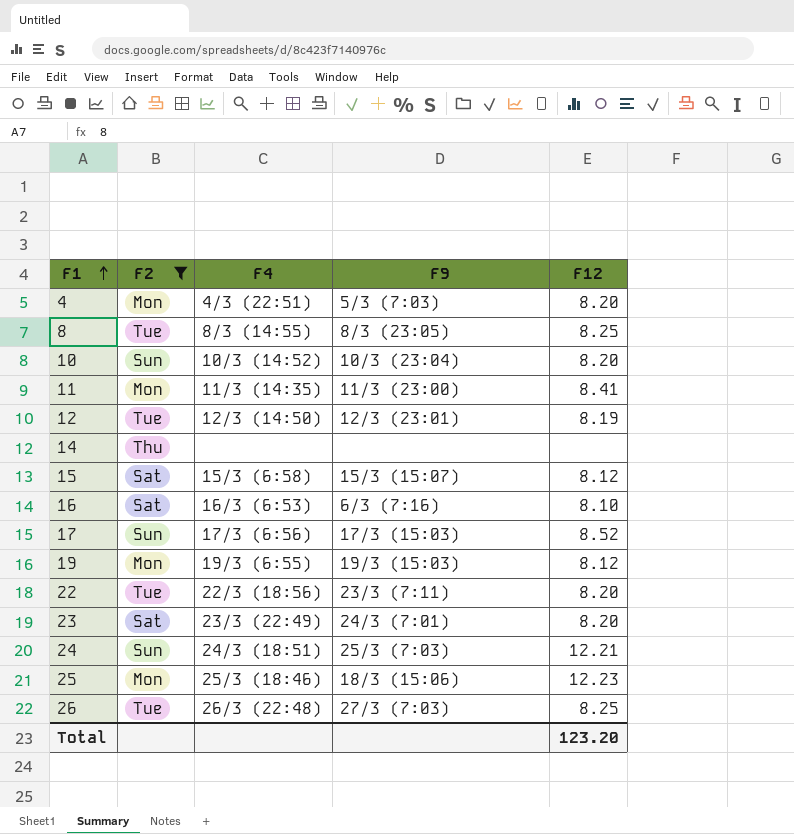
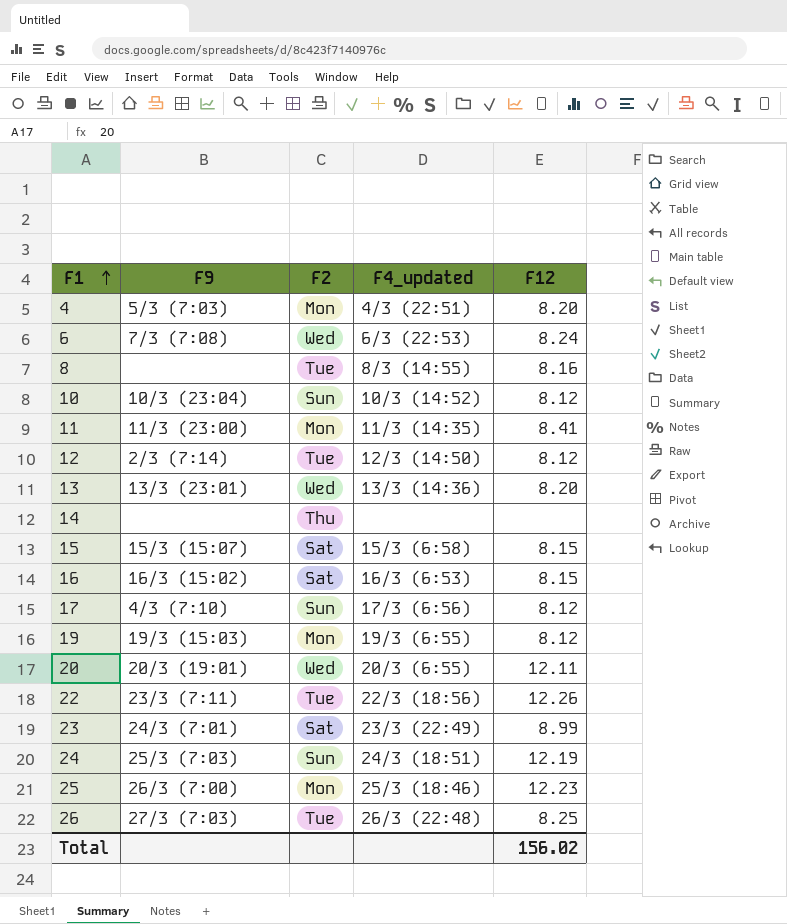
filter: F2 != Wed -> none
column F9 | position: 4 -> 2
column name: F4 -> F4_updated
8 | F9: 8/3 (23:05) -> none
8 | F12: 8.25 -> 8.16
10 | F12: 8.20 -> 8.12
12 | F9: 12/3 (23:01) -> 2/3 (7:14)
12 | F12: 8.19 -> 8.12
15 | F12: 8.12 -> 8.15
16 | F9: 6/3 (7:16) -> 16/3 (15:02)
16 | F12: 8.10 -> 8.15
17 | F9: 17/3 (15:03) -> 4/3 (7:10)
17 | F12: 8.52 -> 8.12
22 | F12: 8.20 -> 12.26
23 | F12: 8.20 -> 8.99
24 | F12: 12.21 -> 12.19
25 | F9: 18/3 (15:06) -> 26/3 (7:00)
Total | F12: 123.20 -> 156.02

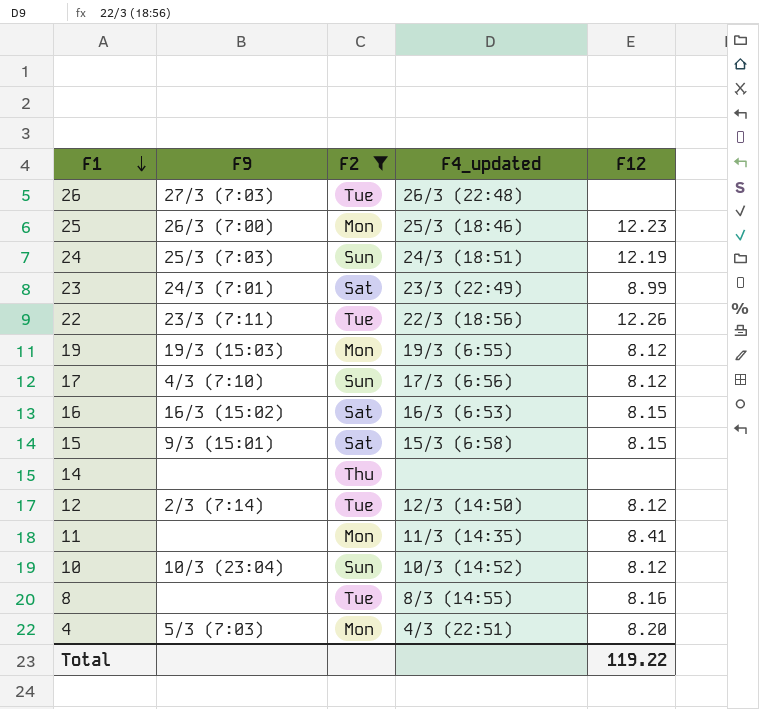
filter: none -> F2 != Wed
row order: F1 ascending -> F1 descending
26 | F12: 8.25 -> none
15 | F9: 15/3 (15:07) -> 9/3 (15:01)
11 | F9: 11/3 (23:00) -> none
Total | F12: 156.02 -> 119.22

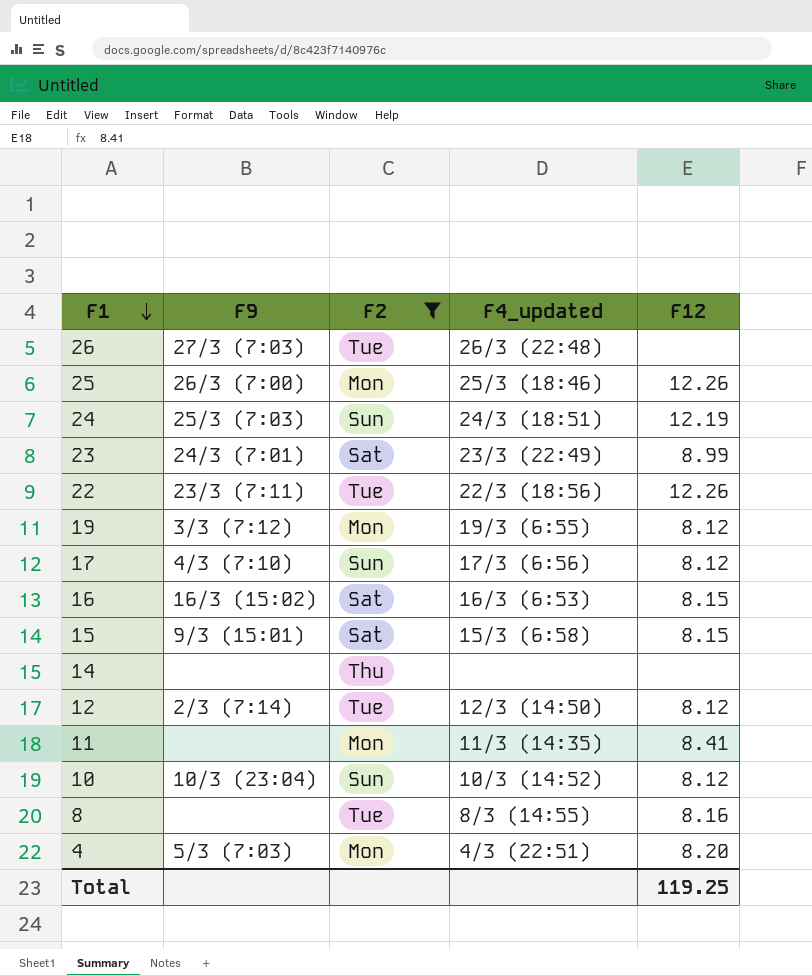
25 | F12: 12.23 -> 12.26
19 | F9: 19/3 (15:03) -> 3/3 (7:12)
Total | F12: 119.22 -> 119.25

